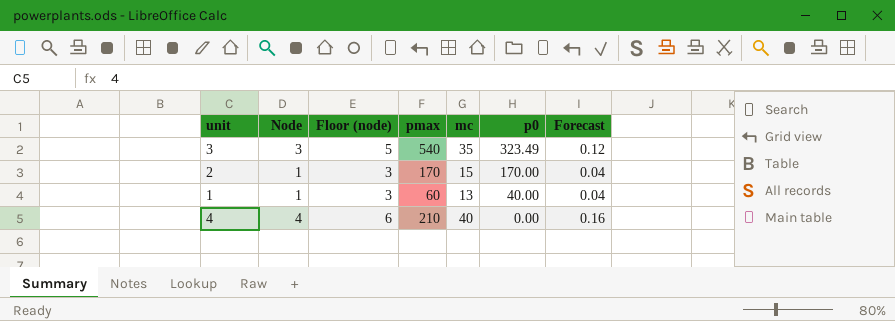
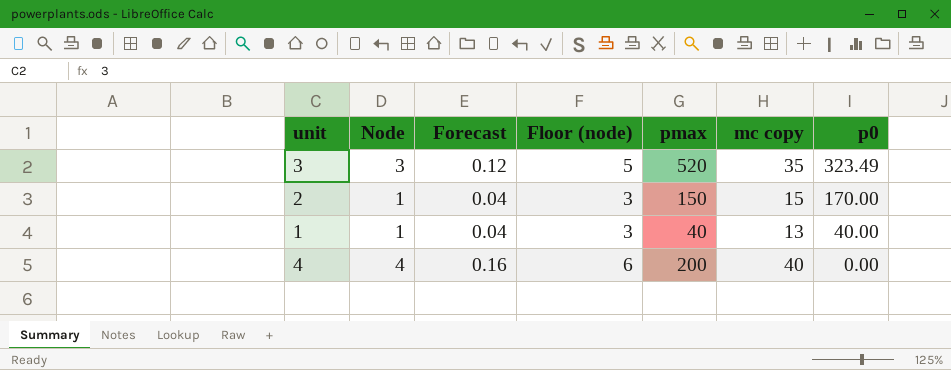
column Forecast | position: 7 -> 3
column name: mc -> mc copy
3 | pmax: 540 -> 520
2 | pmax: 170 -> 150
1 | pmax: 60 -> 40
4 | pmax: 210 -> 200

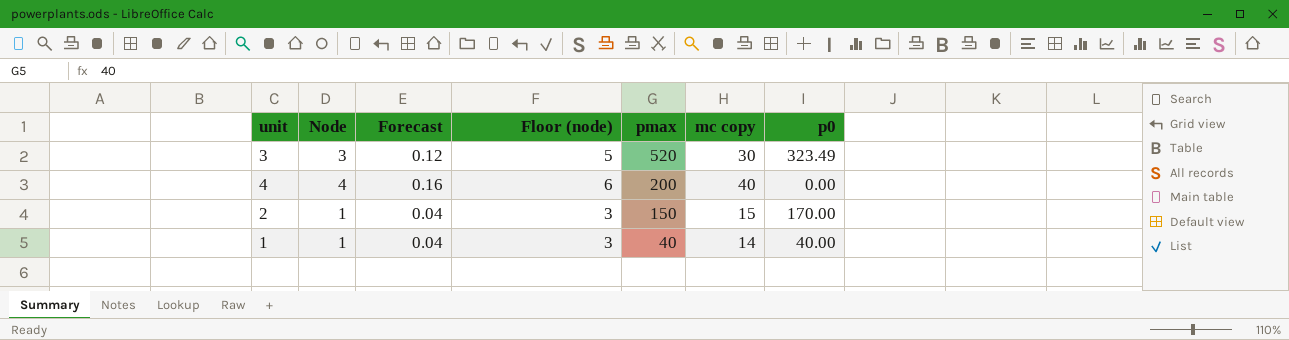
row order: p0 descending -> pmax descending
3 | mc copy: 35 -> 30
1 | mc copy: 13 -> 14

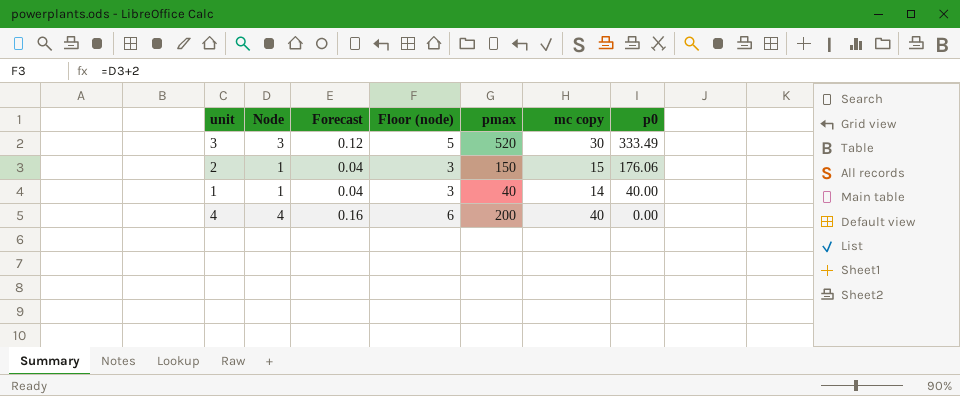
row order: pmax descending -> p0 descending
3 | p0: 323.49 -> 333.49
2 | p0: 170.00 -> 176.06

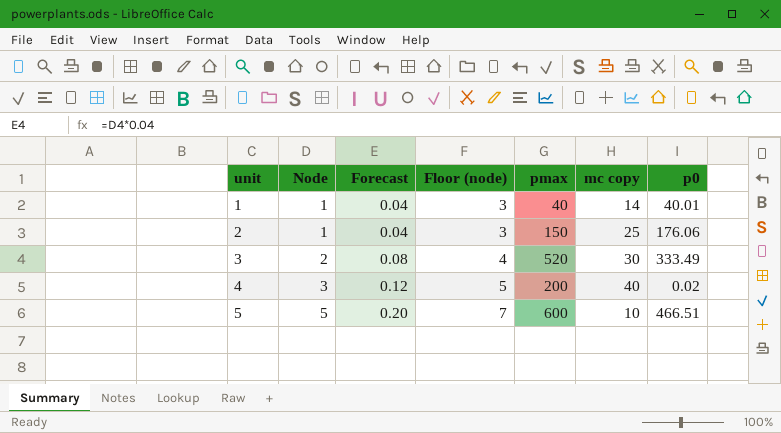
row order: p0 descending -> unit ascending
1 | p0: 40.00 -> 40.01
2 | mc copy: 15 -> 25
3 | Node: 3 -> 2
3 | Forecast: 0.12 -> 0.08
3 | Floor (node): 5 -> 4
4 | Node: 4 -> 3
4 | Forecast: 0.16 -> 0.12
4 | Floor (node): 6 -> 5
4 | p0: 0.00 -> 0.02
row 5: none -> 5 | 0.20 | 7 | 600 | 10 | 466.51

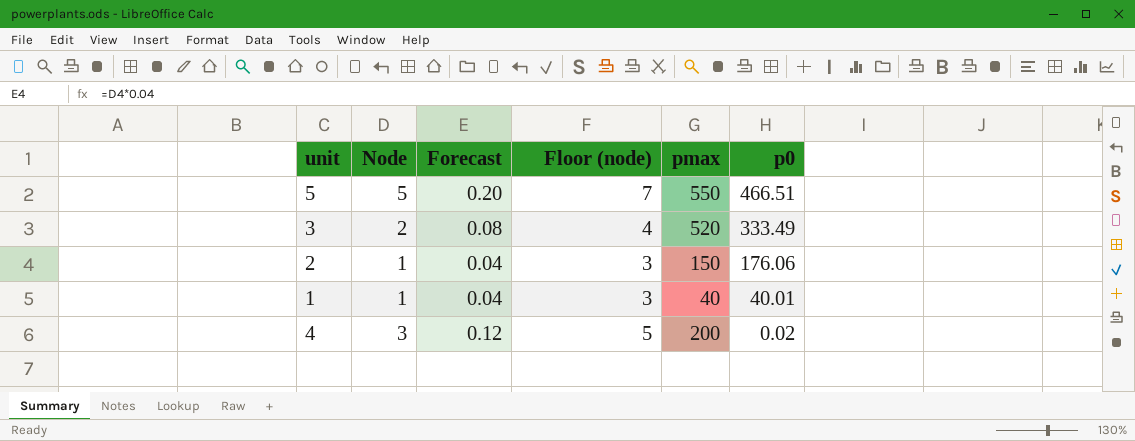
row order: unit ascending -> p0 descending
column mc copy | position: 6 -> none
5 | pmax: 600 -> 550

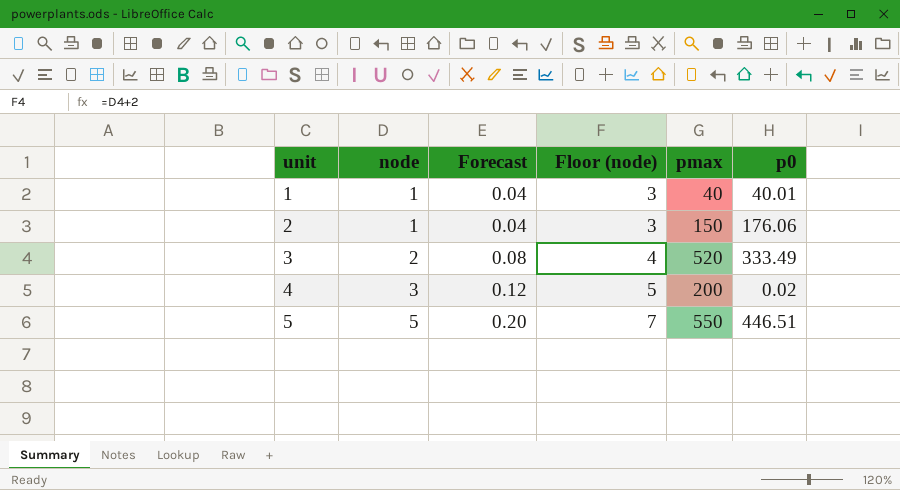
row order: p0 descending -> unit ascending
column name: Node -> node
5 | p0: 466.51 -> 446.51

